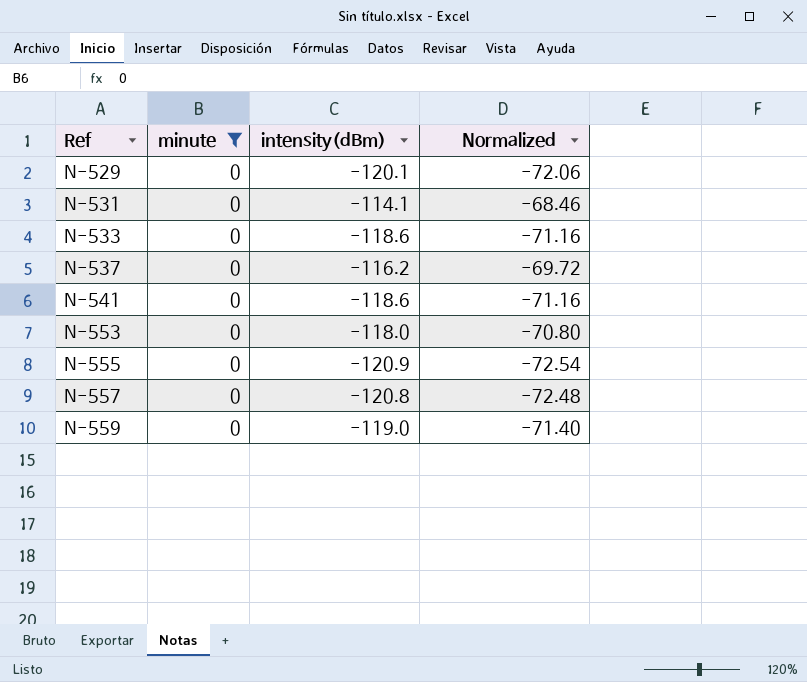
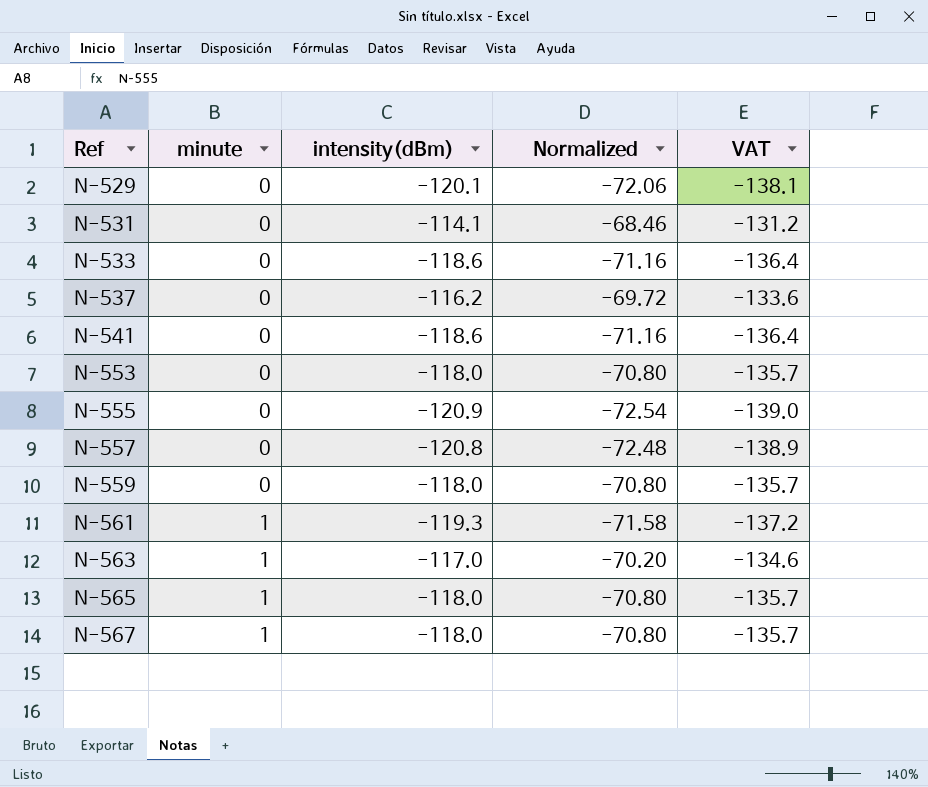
filter: minute = 0 -> none
column VAT | formula: none -> [intensity(dBm)] * 1.15
N-559 | intensity(dBm): -119.0 -> -118.0
N-559 | Normalized: -71.40 -> -70.80

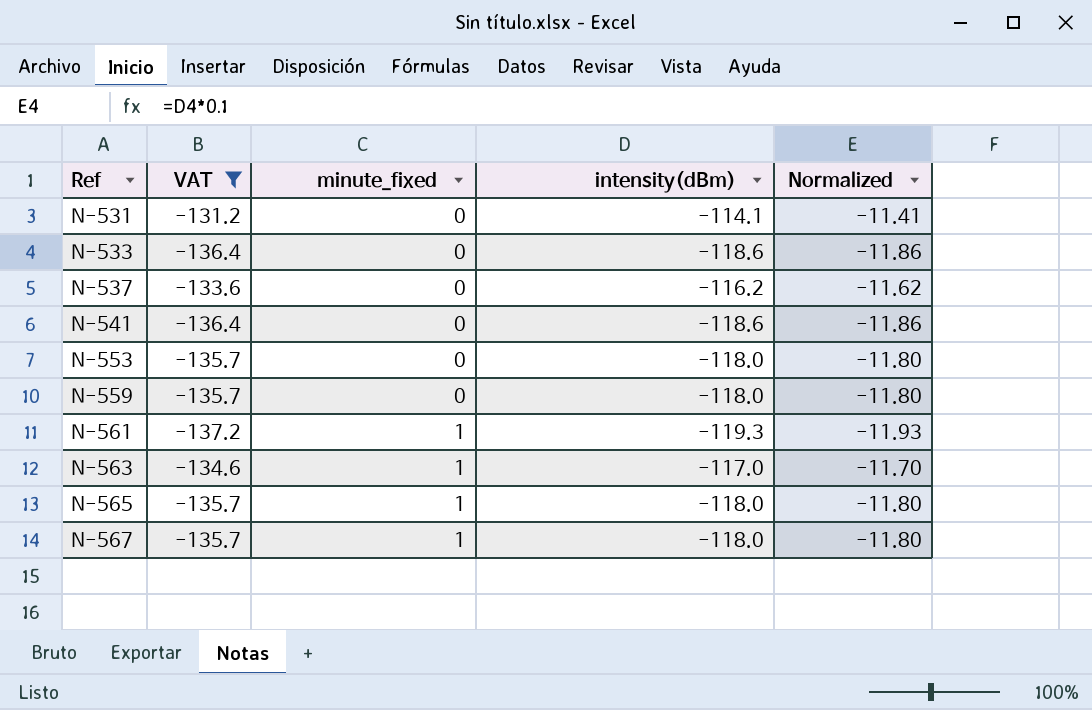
filter: none -> VAT >= -137.2
column VAT | position: 5 -> 2
column name: minute -> minute_fixed
column Normalized | formula: [intensity(dBm)] * 0.6 -> [intensity(dBm)] * 0.1

